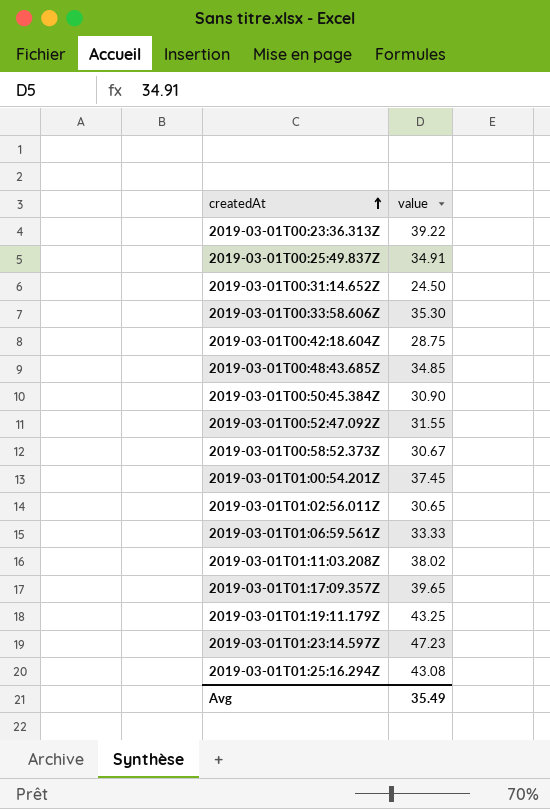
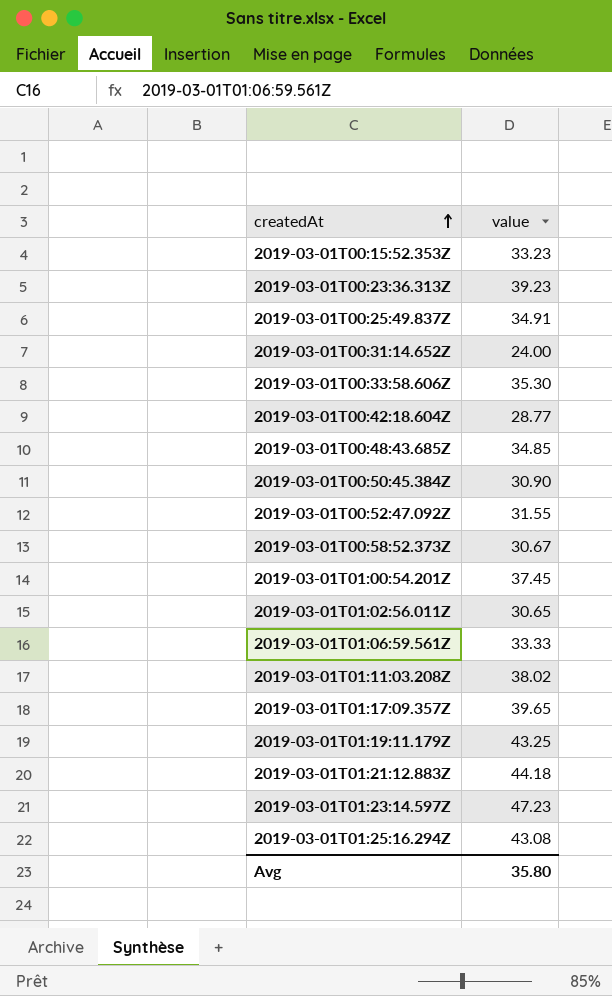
row 2019-03-01T00:15:52.353Z: none -> 33.23
2019-03-01T00:23:36.313Z | value: 39.22 -> 39.23
2019-03-01T00:31:14.652Z | value: 24.50 -> 24.00
2019-03-01T00:42:18.604Z | value: 28.75 -> 28.77
row 2019-03-01T01:21:12.883Z: none -> 44.18
Avg | value: 35.49 -> 35.80

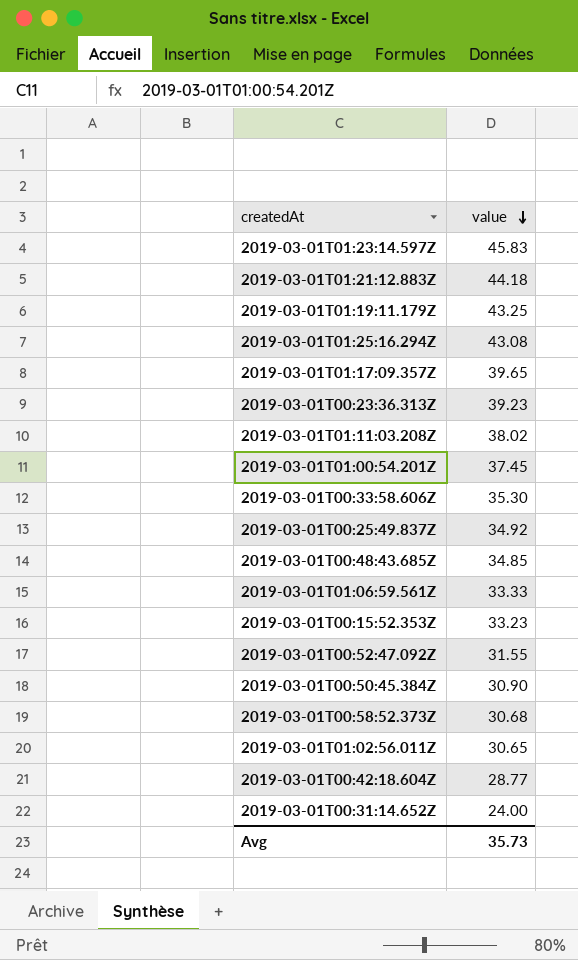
row order: createdAt ascending -> value descending
2019-03-01T01:23:14.597Z | value: 47.23 -> 45.83
2019-03-01T00:25:49.837Z | value: 34.91 -> 34.92
2019-03-01T00:58:52.373Z | value: 30.67 -> 30.68
Avg | value: 35.80 -> 35.73

